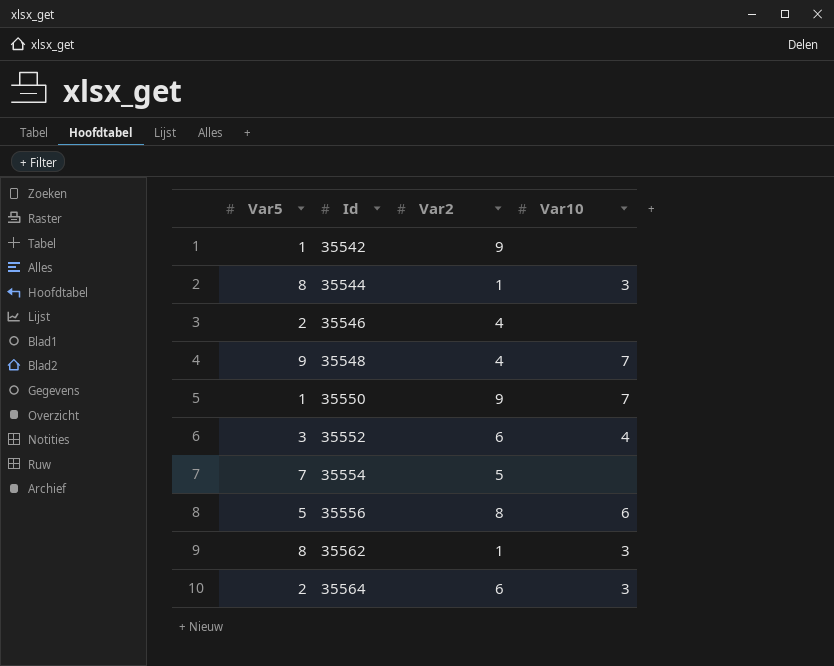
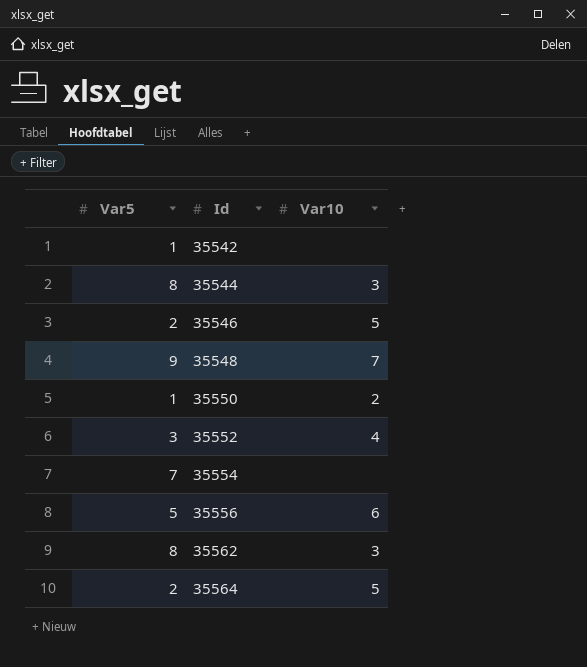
column Var2 | position: 3 -> none
35546 | Var10: none -> 5
35550 | Var10: 7 -> 2
35564 | Var10: 3 -> 5

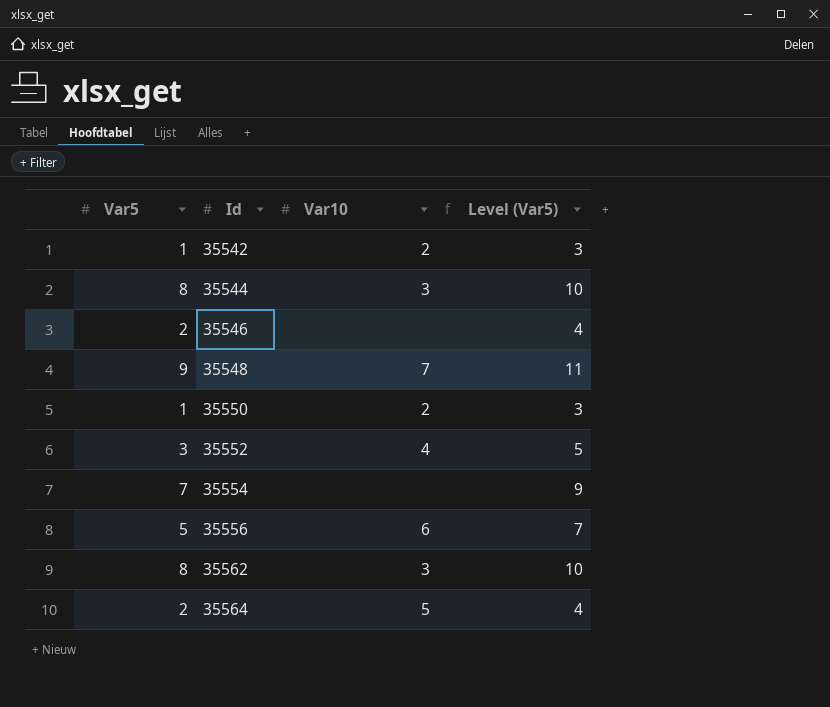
column Level (Var5) | formula: none -> [Var5] + 2
35542 | Var10: none -> 2
35546 | Var10: 5 -> none

